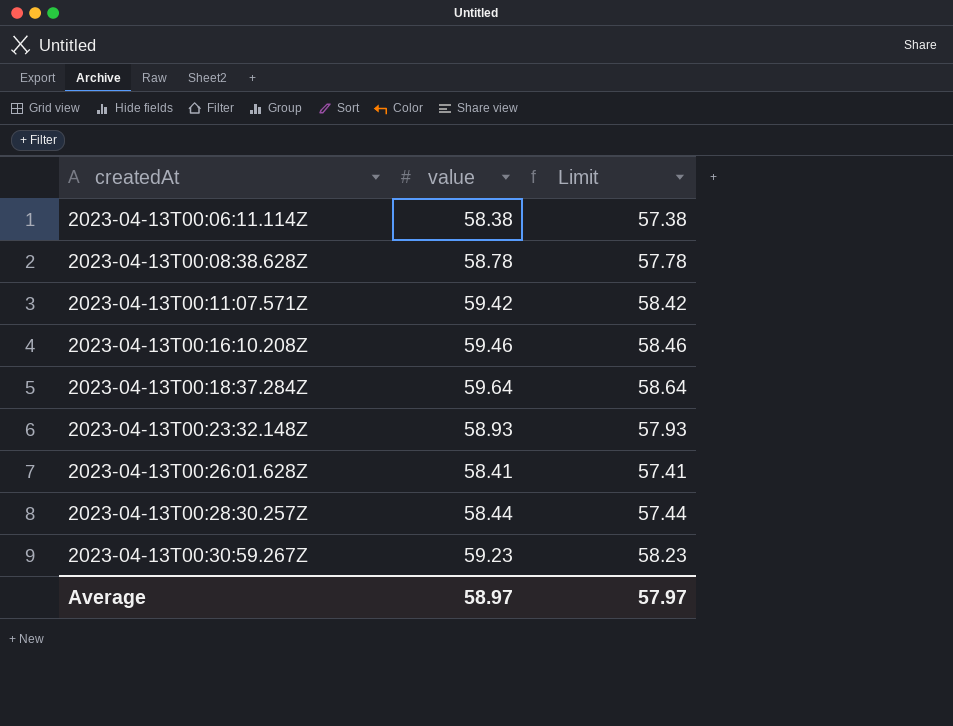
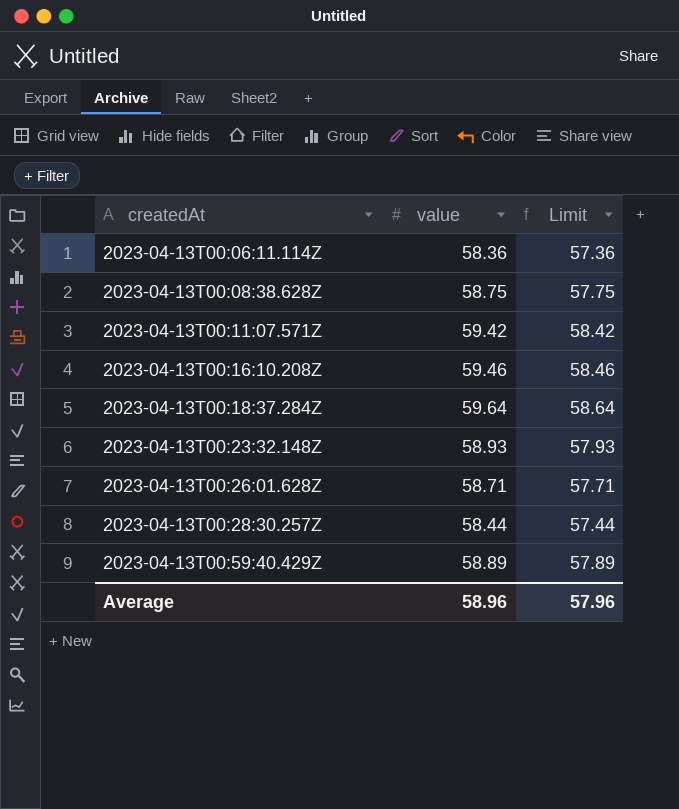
row 2023-04-13T00:30:59.267Z: 59.23 | 58.23 -> none
2023-04-13T00:06:11.114Z | value: 58.38 -> 58.36
2023-04-13T00:06:11.114Z | Limit: 57.38 -> 57.36
2023-04-13T00:08:38.628Z | value: 58.78 -> 58.75
2023-04-13T00:08:38.628Z | Limit: 57.78 -> 57.75
2023-04-13T00:26:01.628Z | value: 58.41 -> 58.71
2023-04-13T00:26:01.628Z | Limit: 57.41 -> 57.71
row 2023-04-13T00:59:40.429Z: none -> 58.89 | 57.89
Average | value: 58.97 -> 58.96
Average | Limit: 57.97 -> 57.96

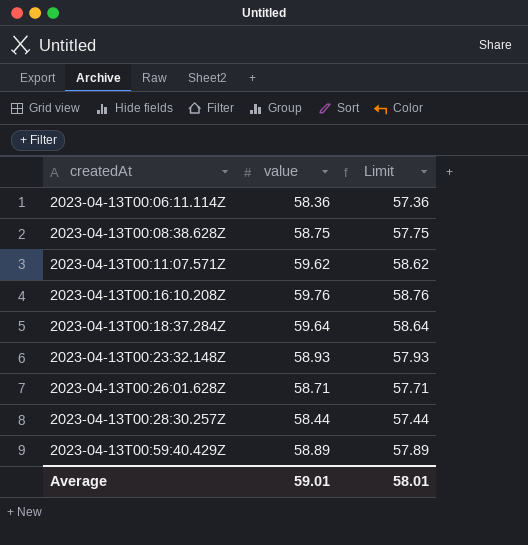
2023-04-13T00:11:07.571Z | value: 59.42 -> 59.62
2023-04-13T00:11:07.571Z | Limit: 58.42 -> 58.62
2023-04-13T00:16:10.208Z | value: 59.46 -> 59.76
2023-04-13T00:16:10.208Z | Limit: 58.46 -> 58.76
Average | value: 58.96 -> 59.01
Average | Limit: 57.96 -> 58.01

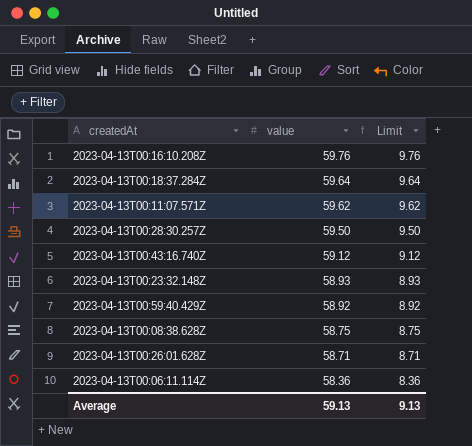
row order: createdAt ascending -> value descending
column Limit | formula: [value] - 1 -> [value] - 50
2023-04-13T00:28:30.257Z | value: 58.44 -> 59.50
row 2023-04-13T00:43:16.740Z: none -> 59.12 | 9.12
2023-04-13T00:59:40.429Z | value: 58.89 -> 58.92
Average | value: 59.01 -> 59.13
Average | Limit: 58.01 -> 9.13

